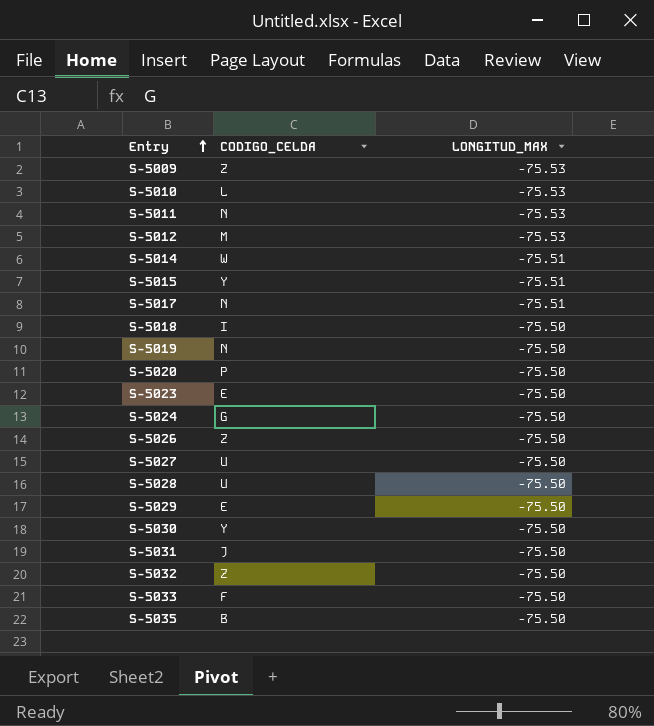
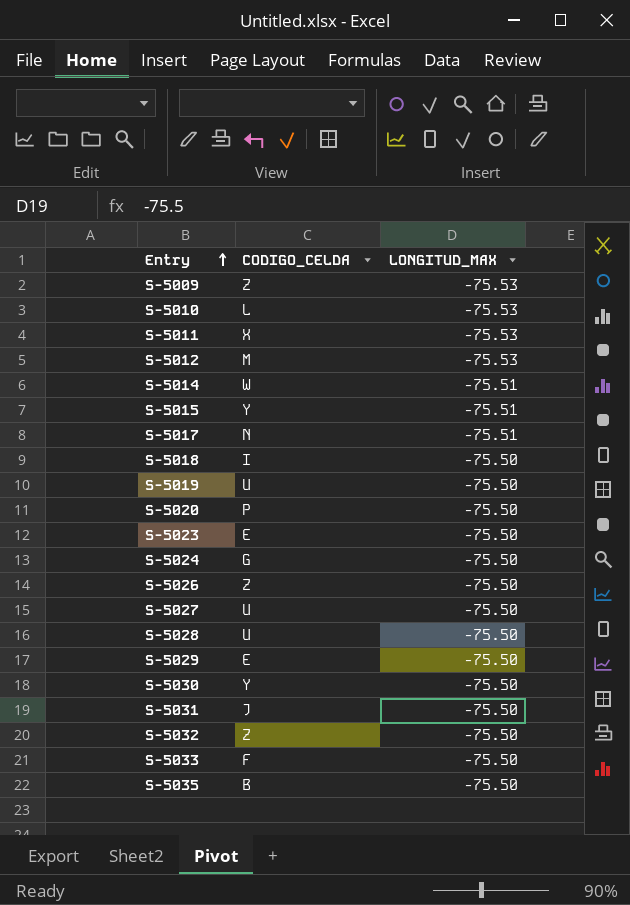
S-5011 | CODIGO_CELDA: N -> X
S-5019 | CODIGO_CELDA: N -> U

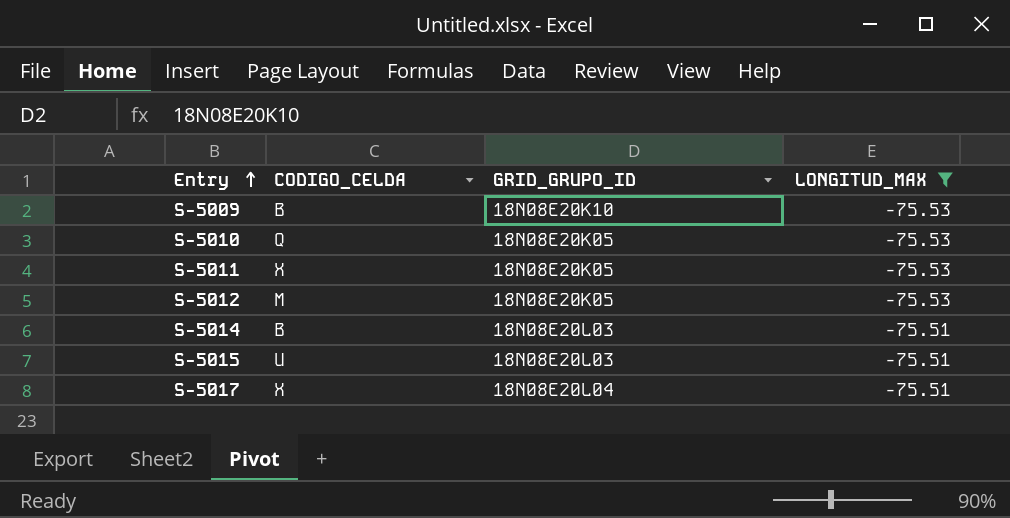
filter: none -> LONGITUD_MAX != -75.50
column GRID_GRUPO_ID | position: none -> 3
S-5009 | CODIGO_CELDA: Z -> B
S-5010 | CODIGO_CELDA: L -> Q
S-5014 | CODIGO_CELDA: W -> B
S-5015 | CODIGO_CELDA: Y -> U
S-5017 | CODIGO_CELDA: N -> X

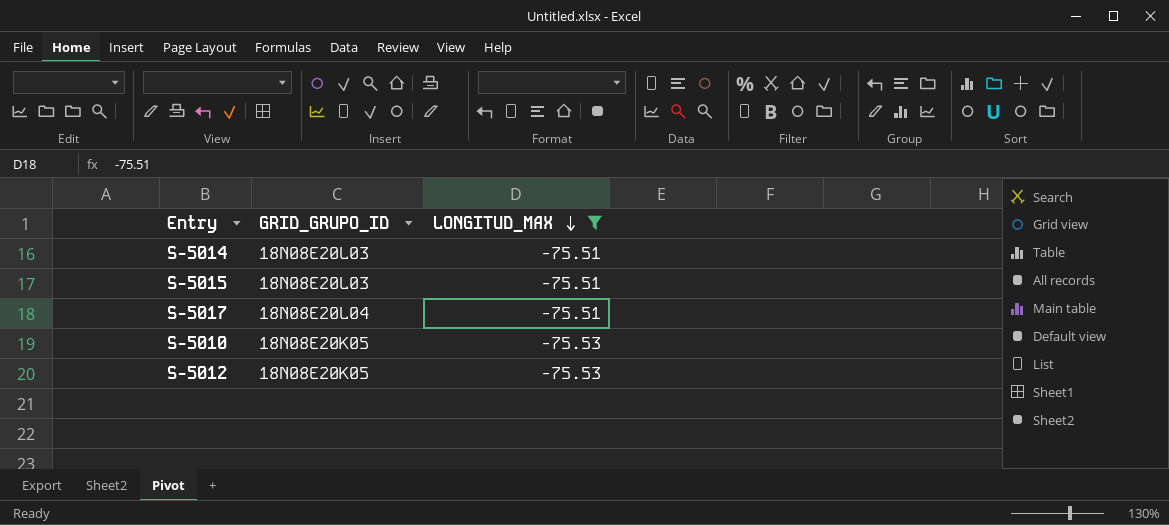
row order: Entry ascending -> LONGITUD_MAX descending
column CODIGO_CELDA | position: 2 -> none
row S-5009: B | 18N08E20K10 | -75.53 -> none
row S-5011: X | 18N08E20K05 | -75.53 -> none

